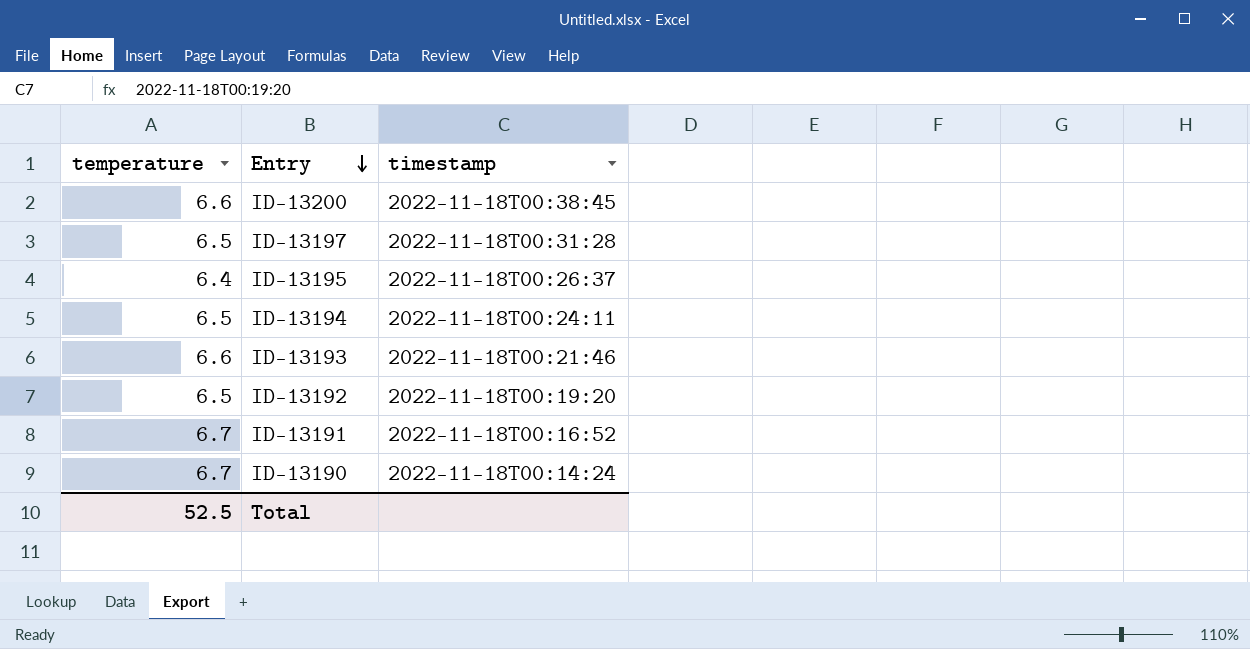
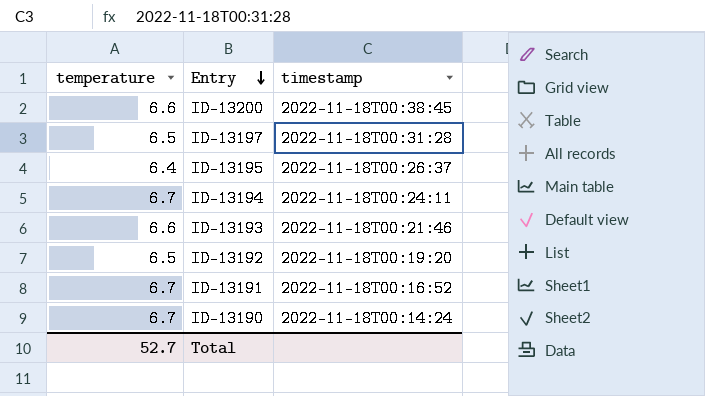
ID-13194 | temperature: 6.5 -> 6.7
Total | temperature: 52.5 -> 52.7

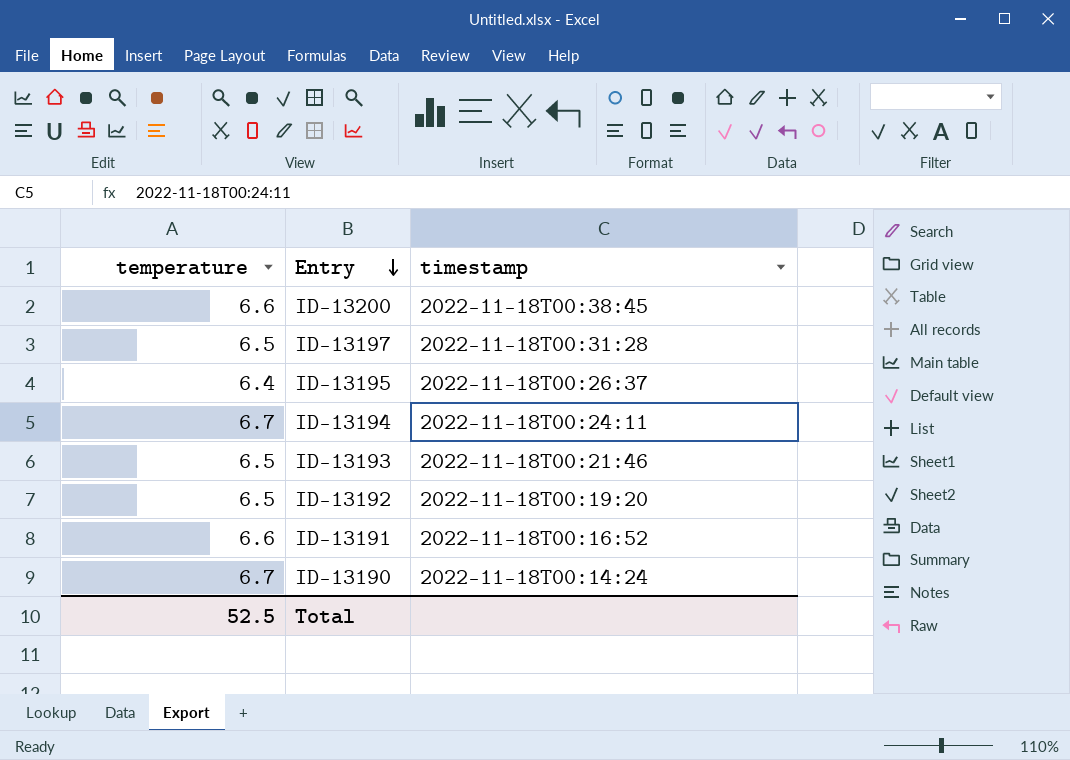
ID-13193 | temperature: 6.6 -> 6.5
ID-13191 | temperature: 6.7 -> 6.6
Total | temperature: 52.7 -> 52.5

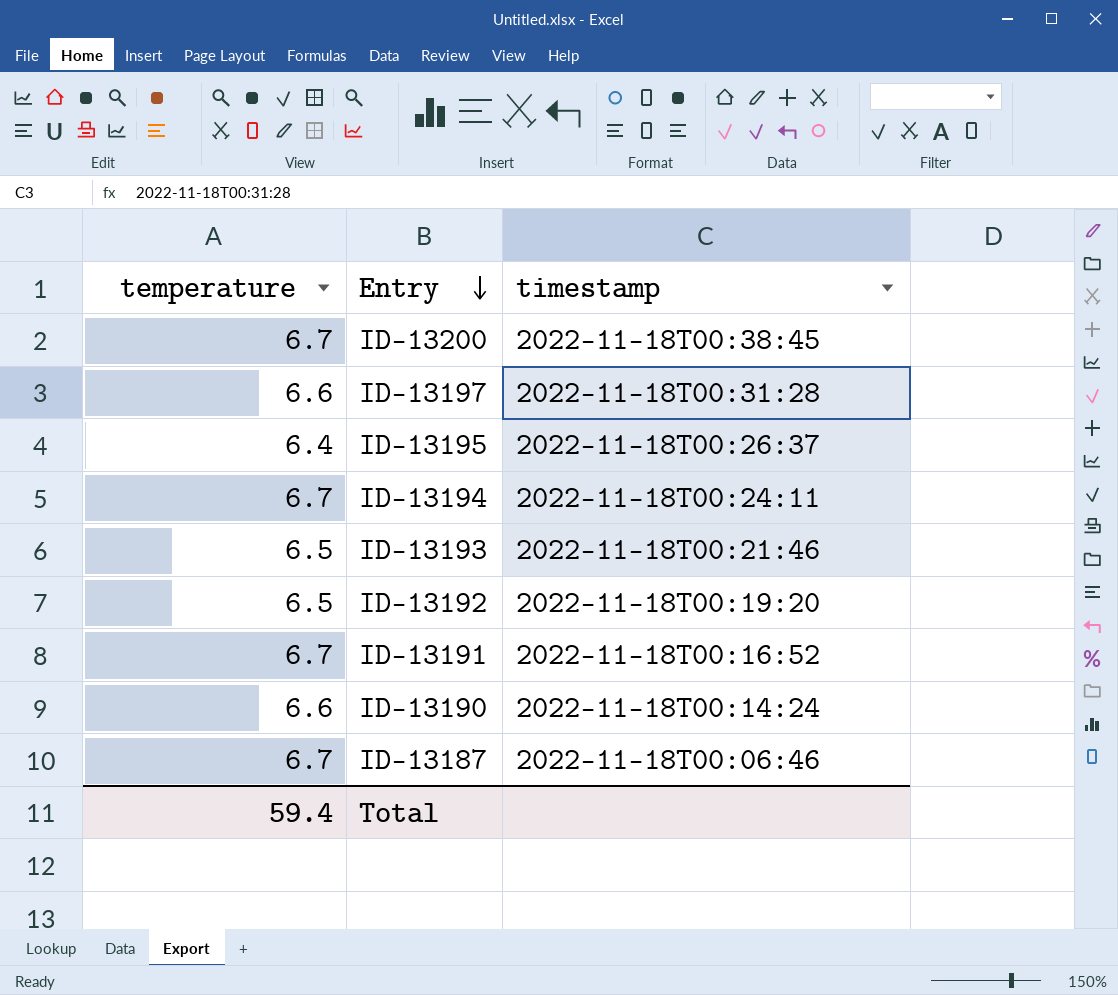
ID-13200 | temperature: 6.6 -> 6.7
ID-13197 | temperature: 6.5 -> 6.6
ID-13191 | temperature: 6.6 -> 6.7
ID-13190 | temperature: 6.7 -> 6.6
row ID-13187: none -> 6.7 | 2022-11-18T00:06:46
Total | temperature: 52.5 -> 59.4

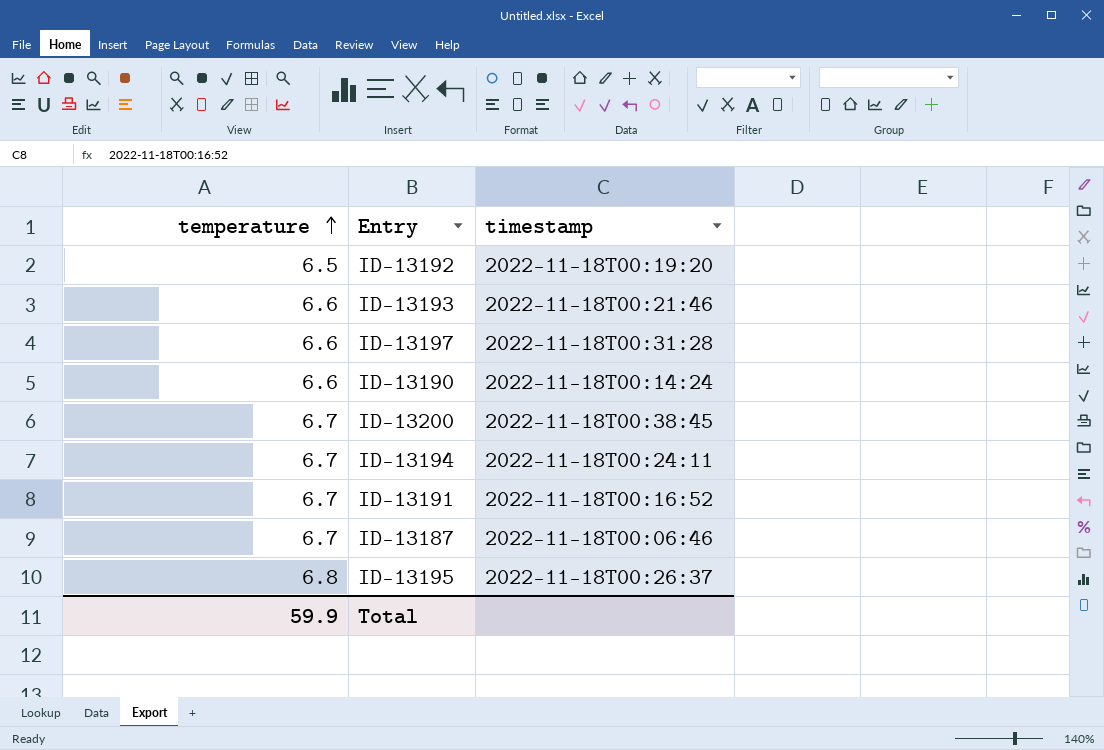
row order: Entry descending -> temperature ascending
ID-13193 | temperature: 6.5 -> 6.6
ID-13195 | temperature: 6.4 -> 6.8
Total | temperature: 59.4 -> 59.9

